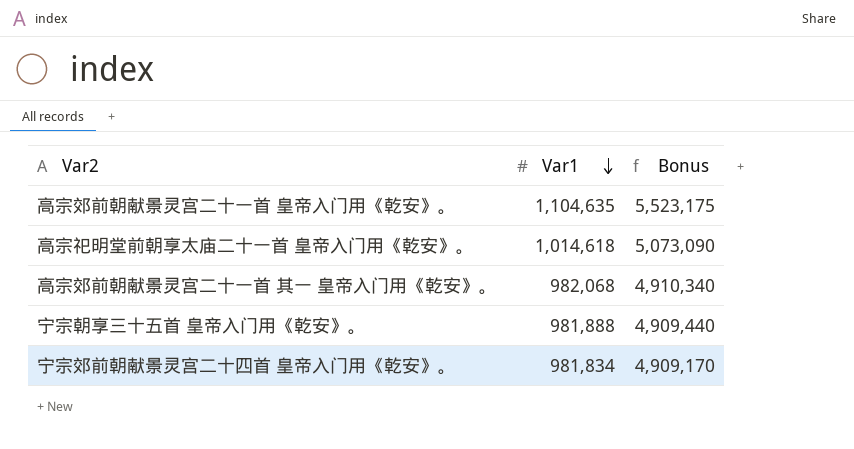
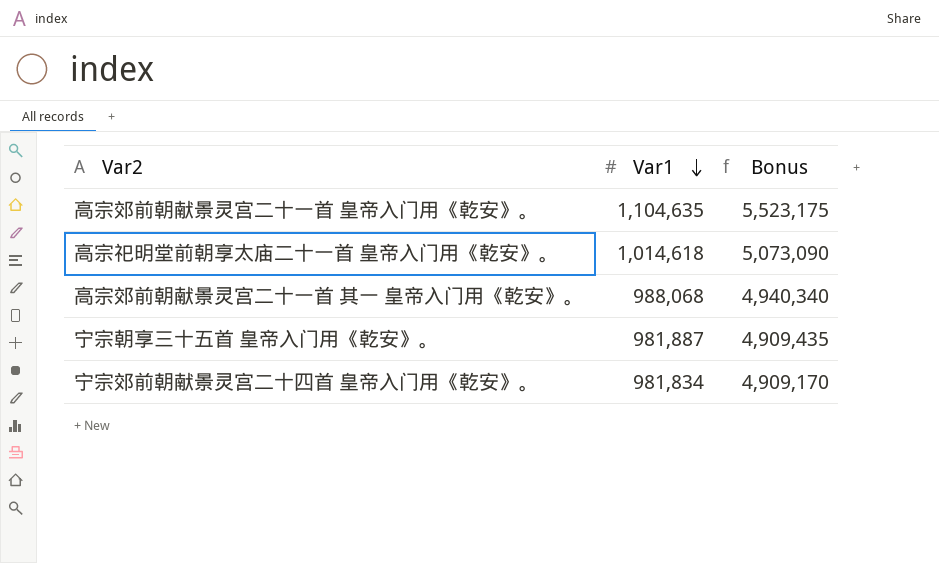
高宗郊前朝献景灵宫二十一首 其一 皇帝入门用《乾安》。 | Var1: 982,068 -> 988,068
高宗郊前朝献景灵宫二十一首 其一 皇帝入门用《乾安》。 | Bonus: 4,910,340 -> 4,940,340
宁宗朝享三十五首 皇帝入门用《乾安》。 | Var1: 981,888 -> 981,887
宁宗朝享三十五首 皇帝入门用《乾安》。 | Bonus: 4,909,440 -> 4,909,435

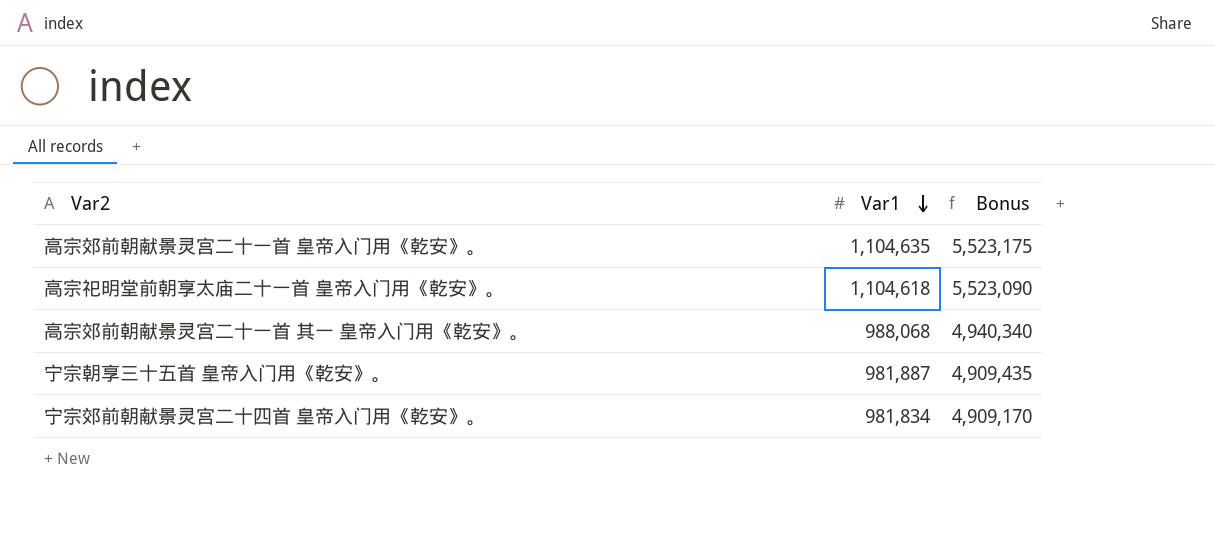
高宗祀明堂前朝享太庙二十一首 皇帝入门用《乾安》。 | Var1: 1,014,618 -> 1,104,618
高宗祀明堂前朝享太庙二十一首 皇帝入门用《乾安》。 | Bonus: 5,073,090 -> 5,523,090

